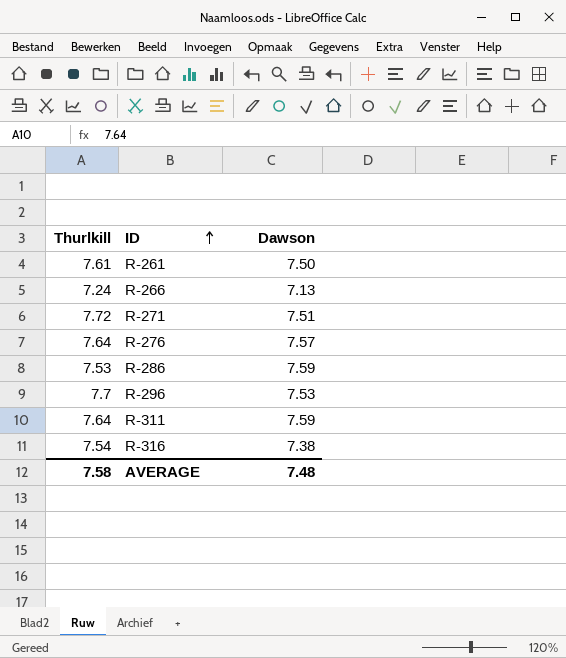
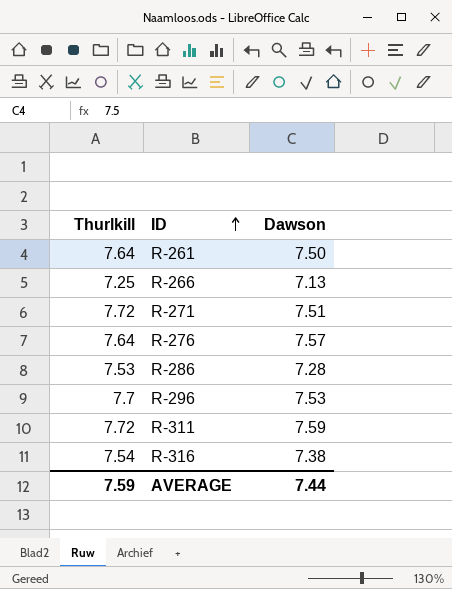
R-261 | Thurlkill: 7.61 -> 7.64
R-266 | Thurlkill: 7.24 -> 7.25
R-286 | Dawson: 7.59 -> 7.28
R-311 | Thurlkill: 7.64 -> 7.72
AVERAGE | Thurlkill: 7.58 -> 7.59
AVERAGE | Dawson: 7.48 -> 7.44

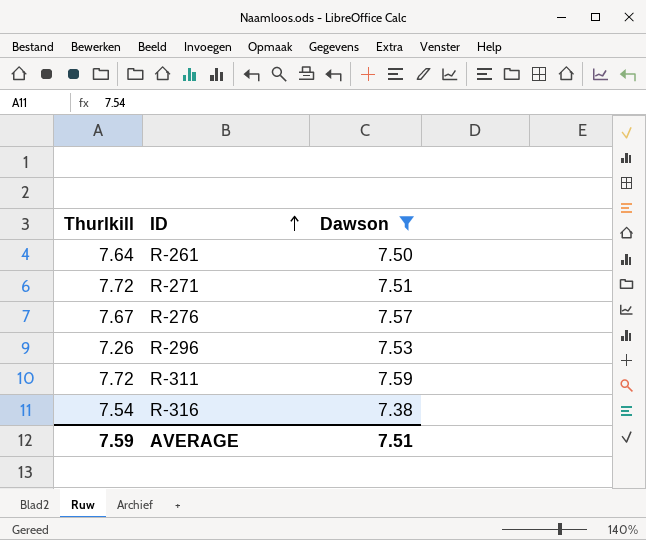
filter: none -> Dawson >= 7.38
R-276 | Thurlkill: 7.64 -> 7.67
R-296 | Thurlkill: 7.7 -> 7.26
AVERAGE | Dawson: 7.44 -> 7.51

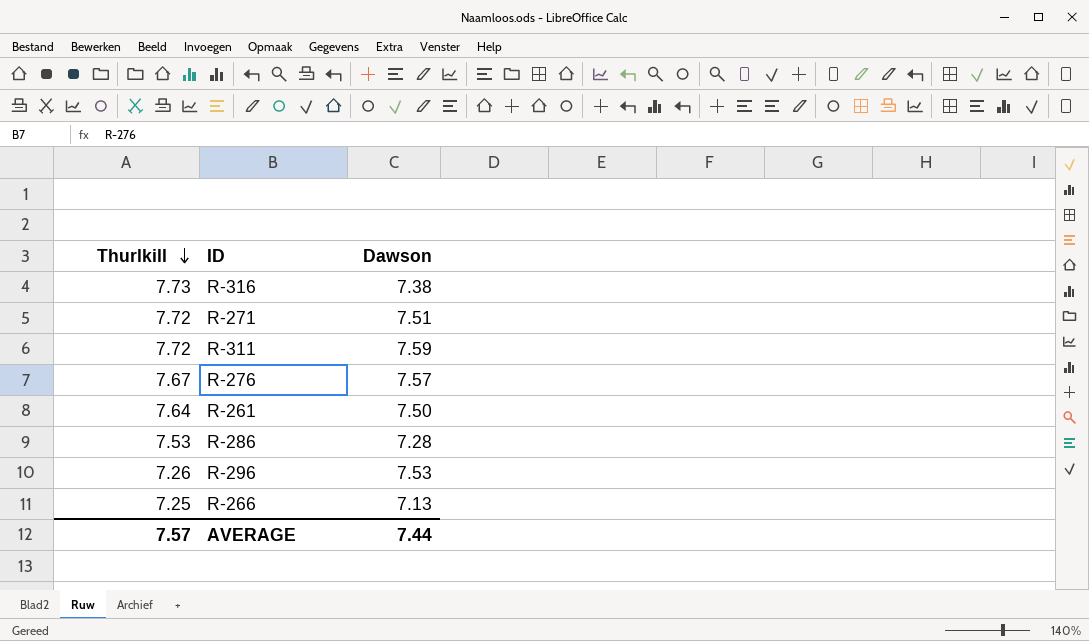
filter: Dawson >= 7.38 -> none
row order: ID ascending -> Thurlkill descending
R-316 | Thurlkill: 7.54 -> 7.73
AVERAGE | Thurlkill: 7.59 -> 7.57
AVERAGE | Dawson: 7.51 -> 7.44

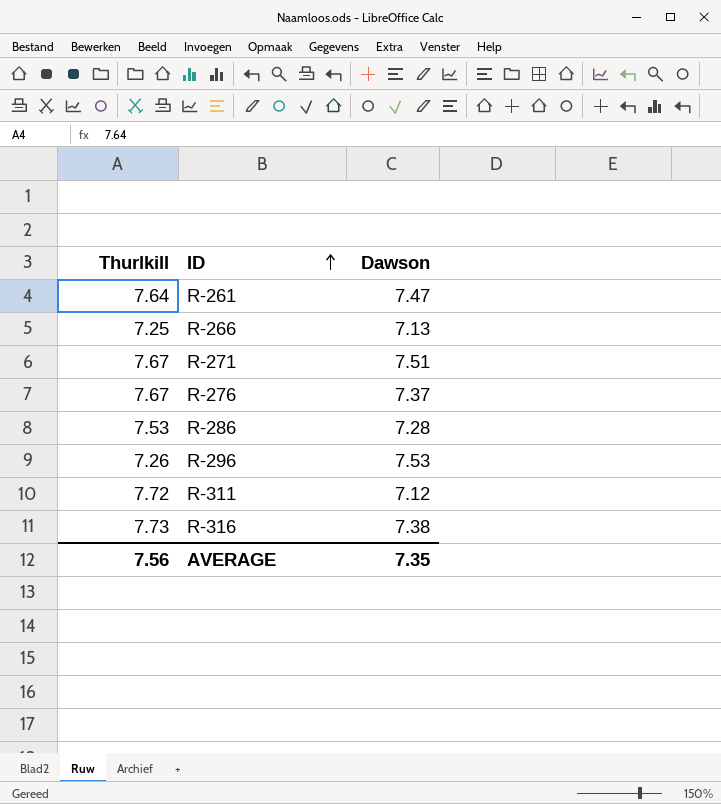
row order: Thurlkill descending -> ID ascending
R-261 | Dawson: 7.50 -> 7.47
R-271 | Thurlkill: 7.72 -> 7.67
R-276 | Dawson: 7.57 -> 7.37
R-311 | Dawson: 7.59 -> 7.12
AVERAGE | Thurlkill: 7.57 -> 7.56
AVERAGE | Dawson: 7.44 -> 7.35

